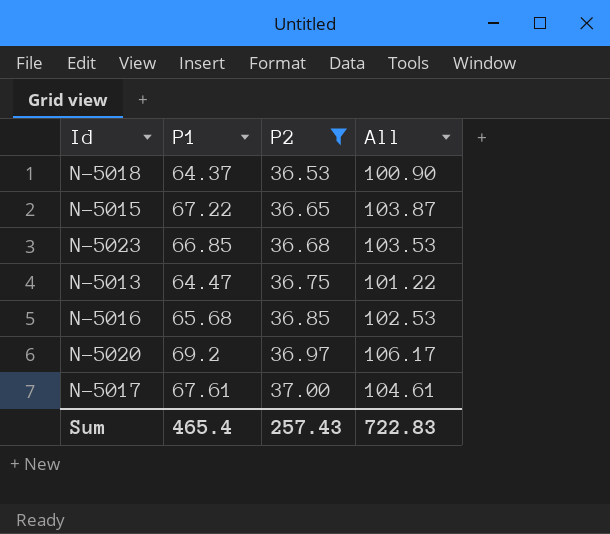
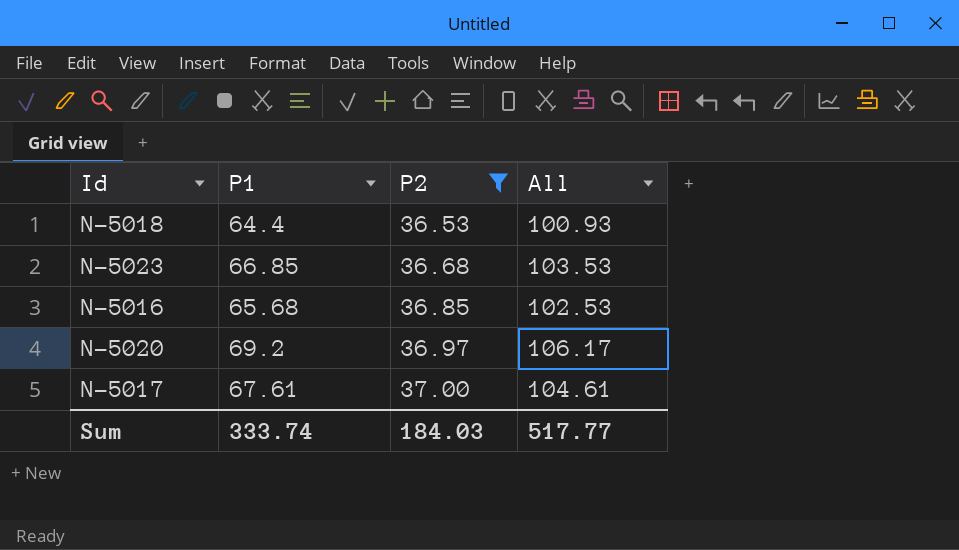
row N-5015: 67.22 | 36.65 | 103.87 -> none
row N-5013: 64.47 | 36.75 | 101.22 -> none
N-5018 | P1: 64.37 -> 64.4
N-5018 | All: 100.90 -> 100.93
Sum | P1: 465.4 -> 333.74
Sum | P2: 257.43 -> 184.03
Sum | All: 722.83 -> 517.77

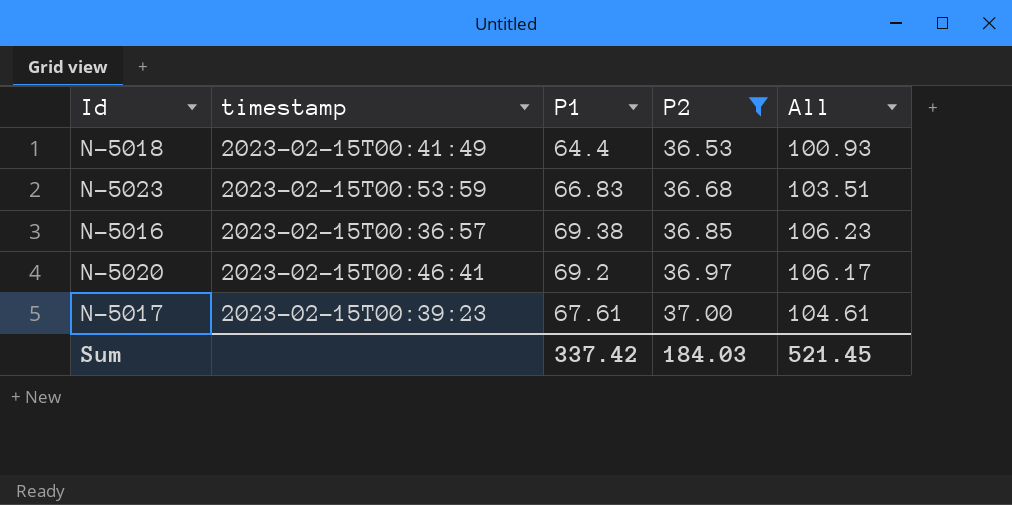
column timestamp | position: none -> 2
N-5023 | P1: 66.85 -> 66.83
N-5023 | All: 103.53 -> 103.51
N-5016 | P1: 65.68 -> 69.38
N-5016 | All: 102.53 -> 106.23
Sum | P1: 333.74 -> 337.42
Sum | All: 517.77 -> 521.45

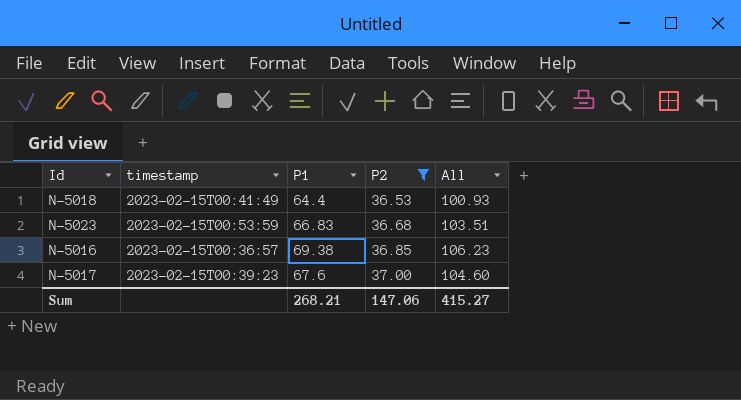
row N-5020: 2023-02-15T00:46:41 | 69.2 | 36.97 | 106.17 -> none
N-5017 | P1: 67.61 -> 67.6
N-5017 | All: 104.61 -> 104.60
Sum | P1: 337.42 -> 268.21
Sum | P2: 184.03 -> 147.06
Sum | All: 521.45 -> 415.27

